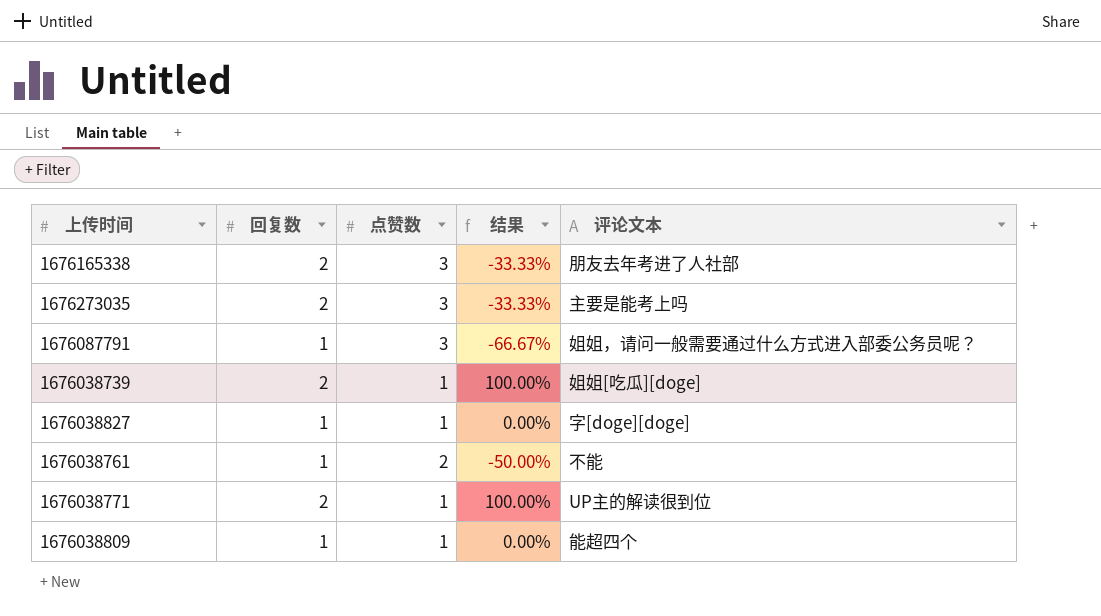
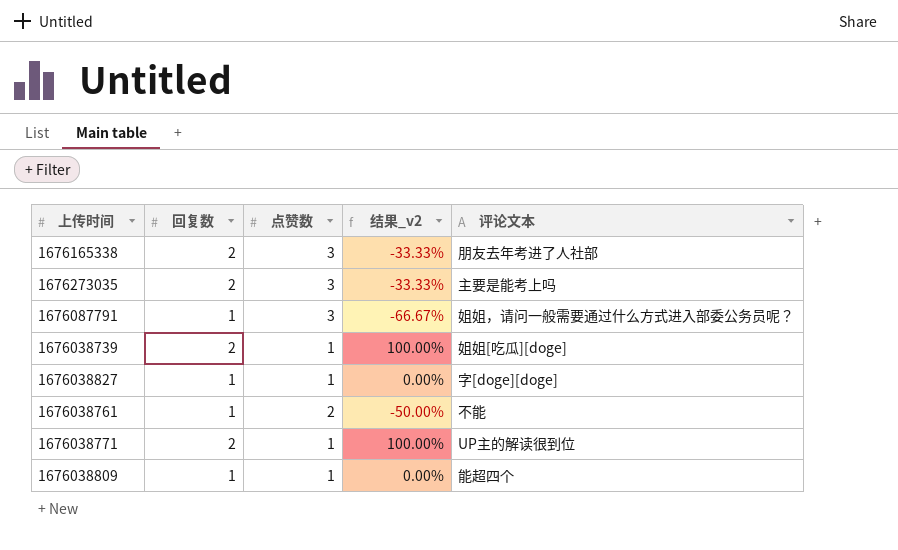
column name: 结果 -> 结果_v2

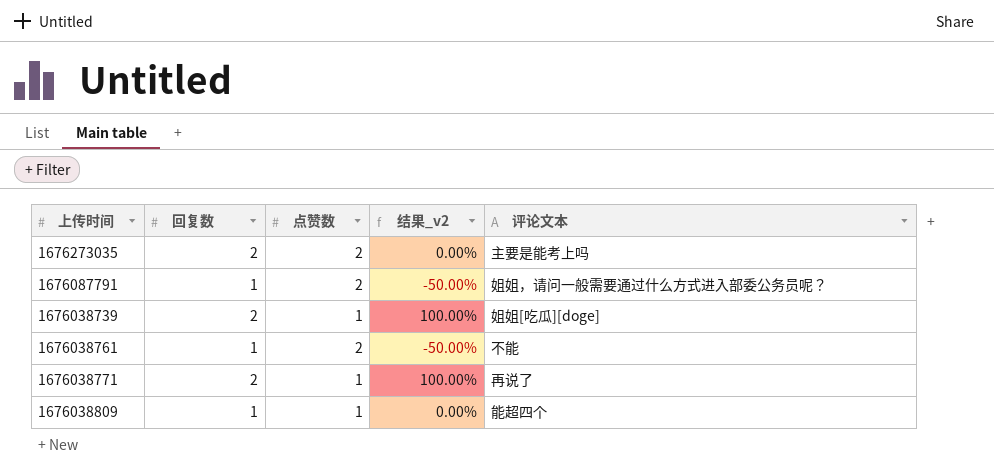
row 1676165338: 2 | 3 | -33.33% | 朋友去年考进了人社部 -> none
row 1676038827: 1 | 1 | 0.00% | 字[doge][doge] -> none
1676273035 | 点赞数: 3 -> 2
1676273035 | 结果_v2: -33.33% -> 0.00%
1676087791 | 点赞数: 3 -> 2
1676087791 | 结果_v2: -66.67% -> -50.00%
1676038771 | 评论文本: UP主的解读很到位 -> 再说了

